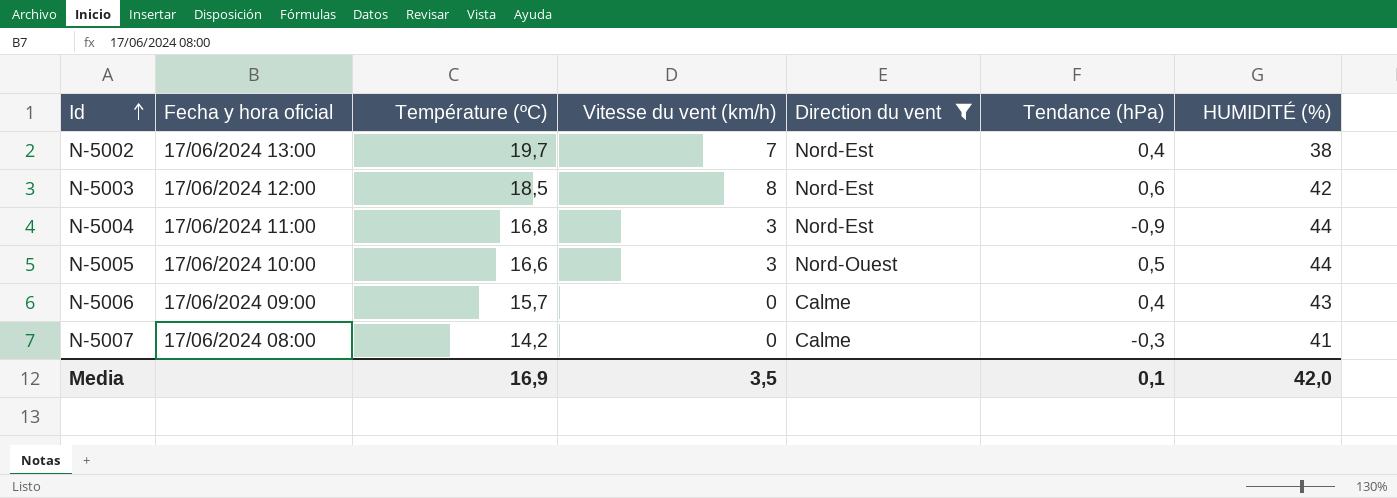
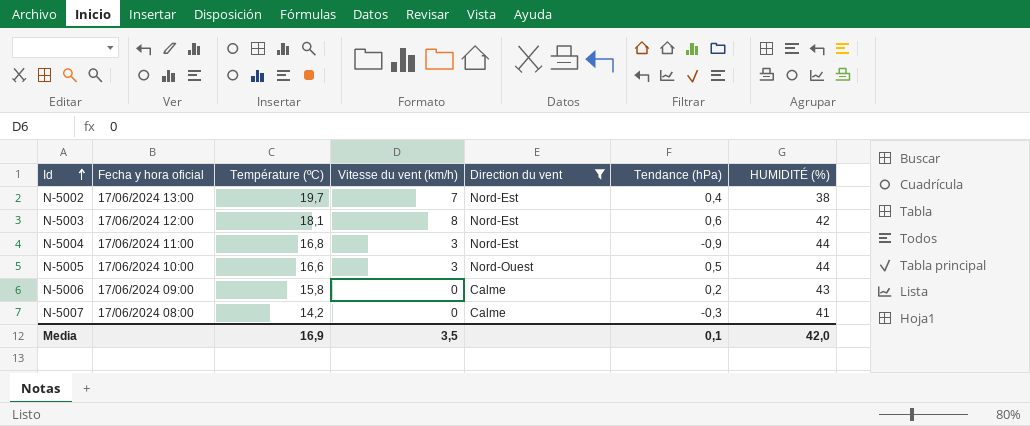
N-5003 | Température (ºC): 18,5 -> 18,1
N-5006 | Température (ºC): 15,7 -> 15,8
N-5006 | Tendance (hPa): 0,4 -> 0,2

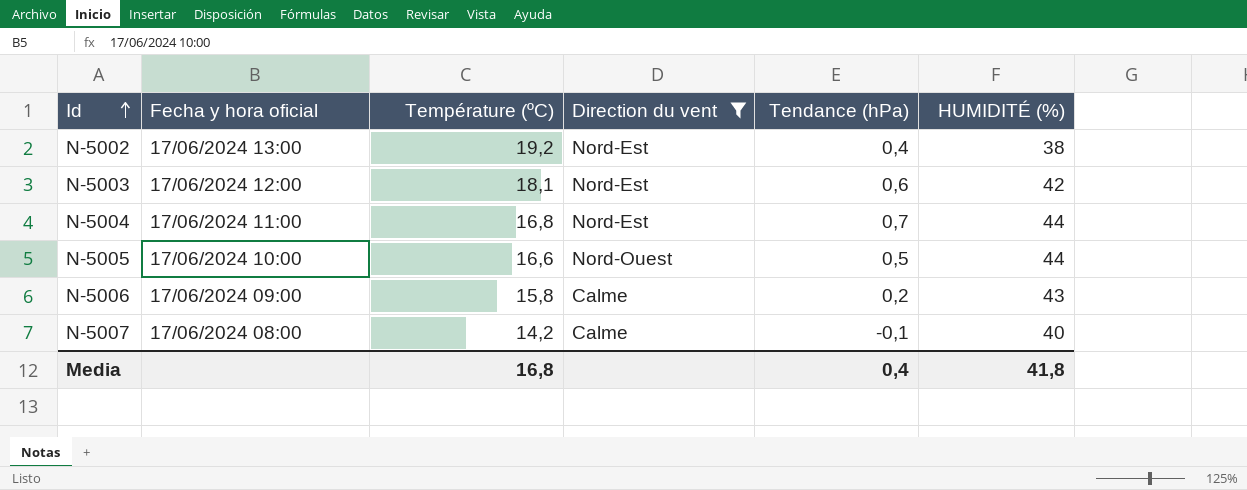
column Vitesse du vent (km/h) | position: 4 -> none
N-5002 | Température (ºC): 19,7 -> 19,2
N-5004 | Tendance (hPa): -0,9 -> 0,7
N-5007 | Tendance (hPa): -0,3 -> -0,1
N-5007 | HUMIDITÉ (%): 41 -> 40
Media | Température (ºC): 16,9 -> 16,8
Media | Tendance (hPa): 0,1 -> 0,4
Media | HUMIDITÉ (%): 42,0 -> 41,8

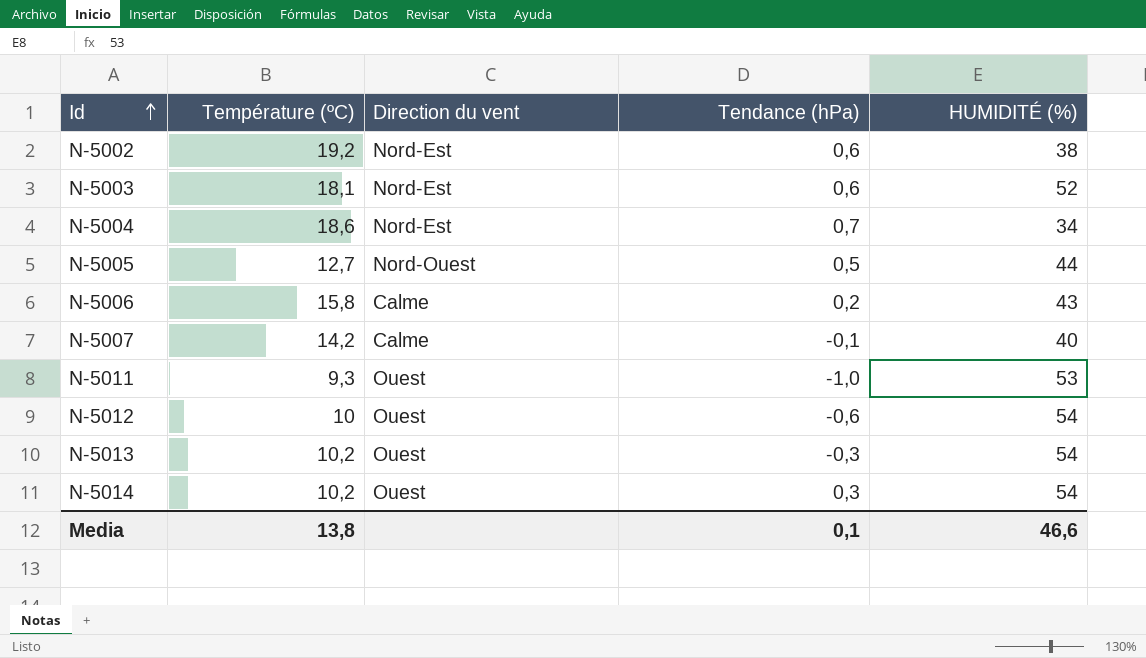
filter: Direction du vent != Ouest -> none
column Fecha y hora oficial | position: 2 -> none
N-5002 | Tendance (hPa): 0,4 -> 0,6
N-5003 | HUMIDITÉ (%): 42 -> 52
N-5004 | Température (ºC): 16,8 -> 18,6
N-5004 | HUMIDITÉ (%): 44 -> 34
N-5005 | Température (ºC): 16,6 -> 12,7
Media | Température (ºC): 16,8 -> 13,8
Media | Tendance (hPa): 0,4 -> 0,1
Media | HUMIDITÉ (%): 41,8 -> 46,6

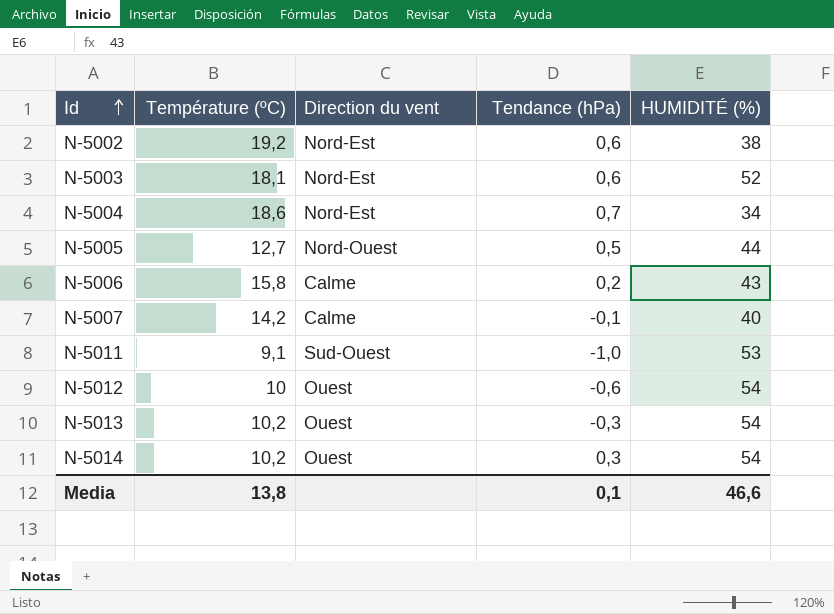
N-5011 | Température (ºC): 9,3 -> 9,1
N-5011 | Direction du vent: Ouest -> Sud-Ouest

